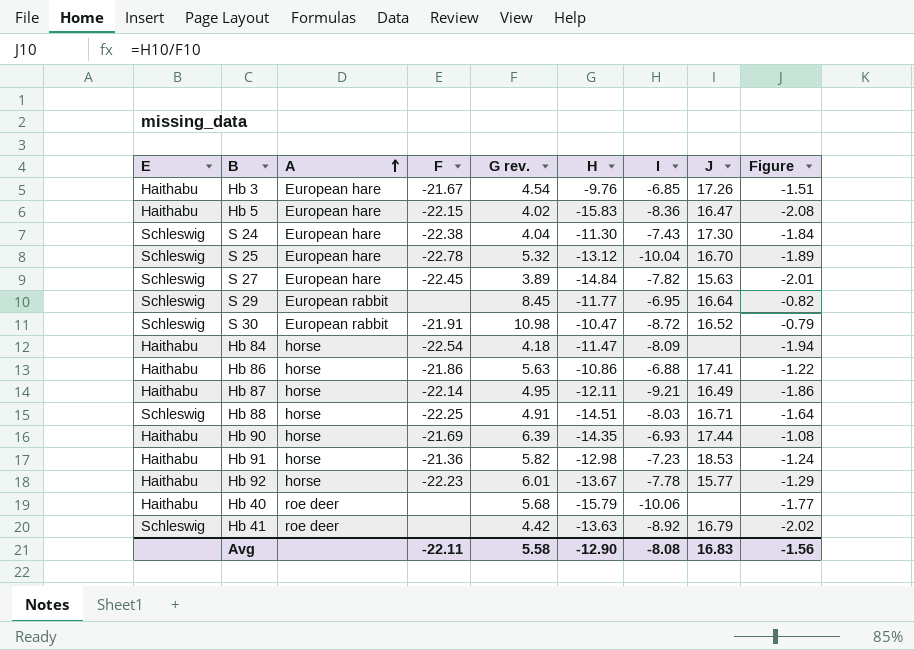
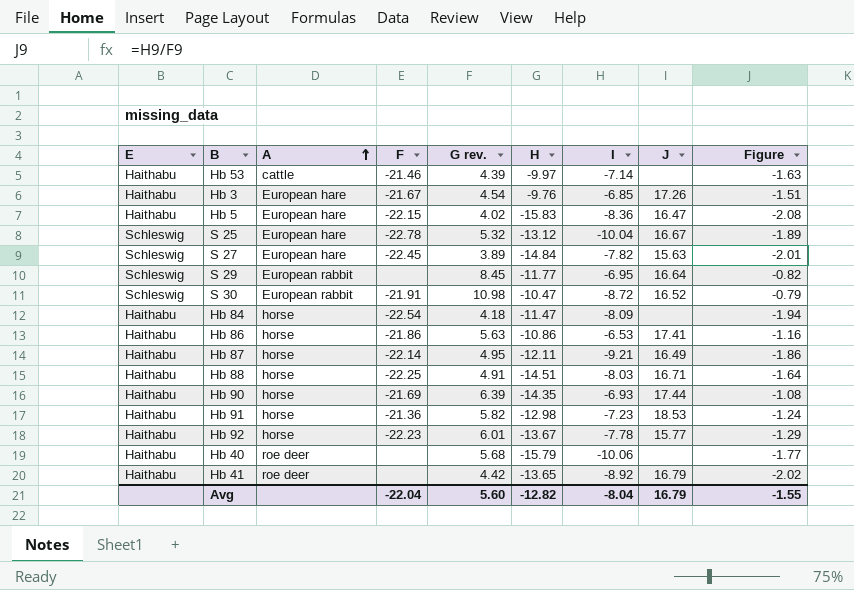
row S 24: Schleswig | European hare | -22.38 | 4.04 | -11.30 | -7.43 | 17.30 | -1.84 -> none
row Hb 53: none -> Haithabu | cattle | -21.46 | 4.39 | -9.97 | -7.14 | none | -1.63
S 25 | J: 16.70 -> 16.67
Hb 86 | I: -6.88 -> -6.53
Hb 86 | Figure: -1.22 -> -1.16
Hb 88 | E: Schleswig -> Haithabu
Hb 41 | E: Schleswig -> Haithabu
Hb 41 | H: -13.63 -> -13.65
Avg | F: -22.11 -> -22.04
Avg | G rev.: 5.58 -> 5.60
Avg | H: -12.90 -> -12.82
Avg | I: -8.08 -> -8.04
Avg | J: 16.83 -> 16.79
Avg | Figure: -1.56 -> -1.55

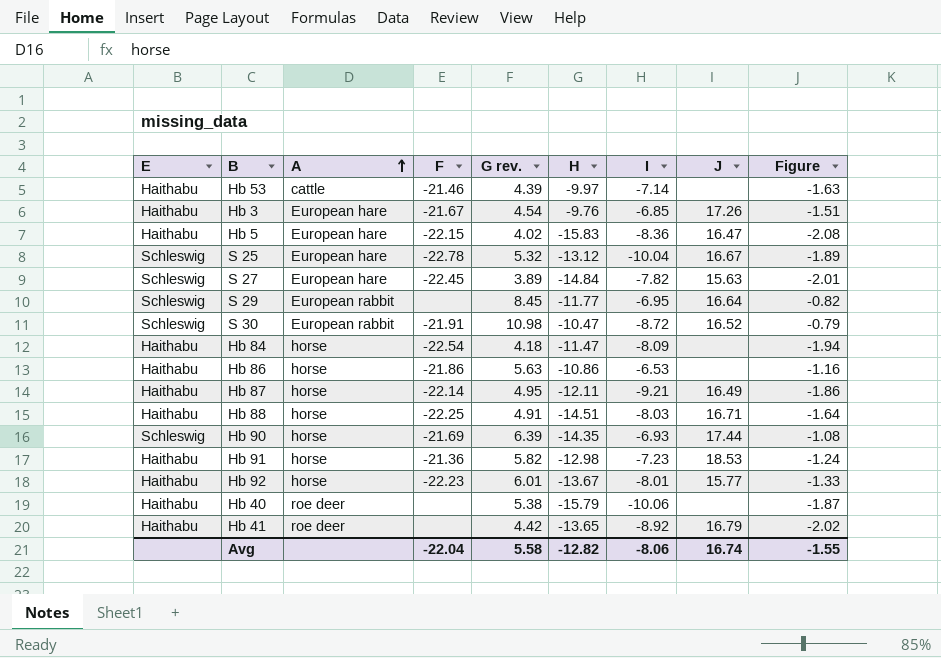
Hb 86 | J: 17.41 -> none
Hb 90 | E: Haithabu -> Schleswig
Hb 92 | I: -7.78 -> -8.01
Hb 92 | Figure: -1.29 -> -1.33
Hb 40 | G rev.: 5.68 -> 5.38
Hb 40 | Figure: -1.77 -> -1.87
Avg | G rev.: 5.60 -> 5.58
Avg | I: -8.04 -> -8.06
Avg | J: 16.79 -> 16.74

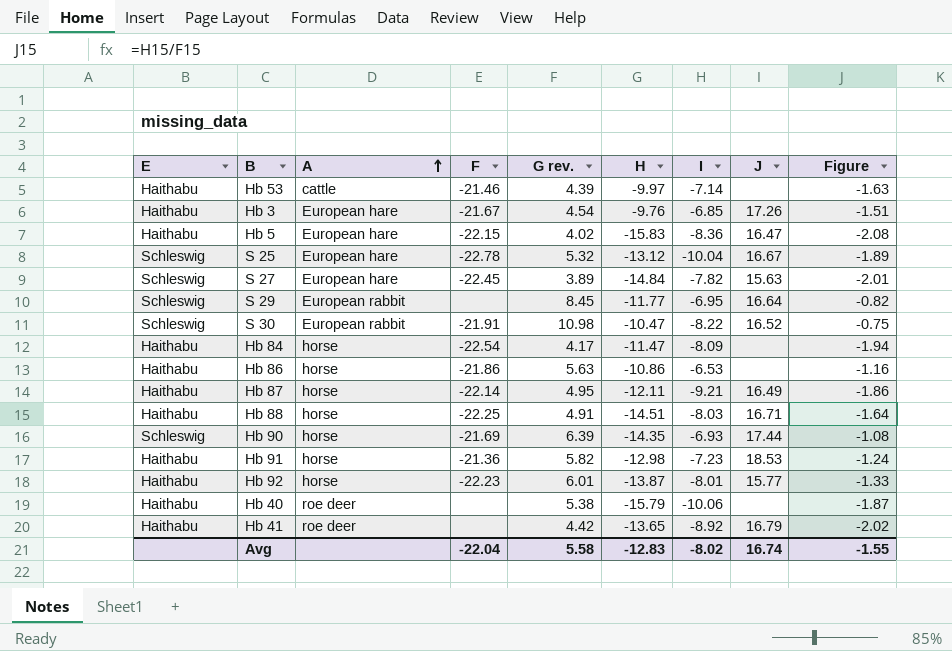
S 30 | I: -8.72 -> -8.22
S 30 | Figure: -0.79 -> -0.75
Hb 84 | G rev.: 4.18 -> 4.17
Hb 92 | H: -13.67 -> -13.87
Avg | H: -12.82 -> -12.83
Avg | I: -8.06 -> -8.02

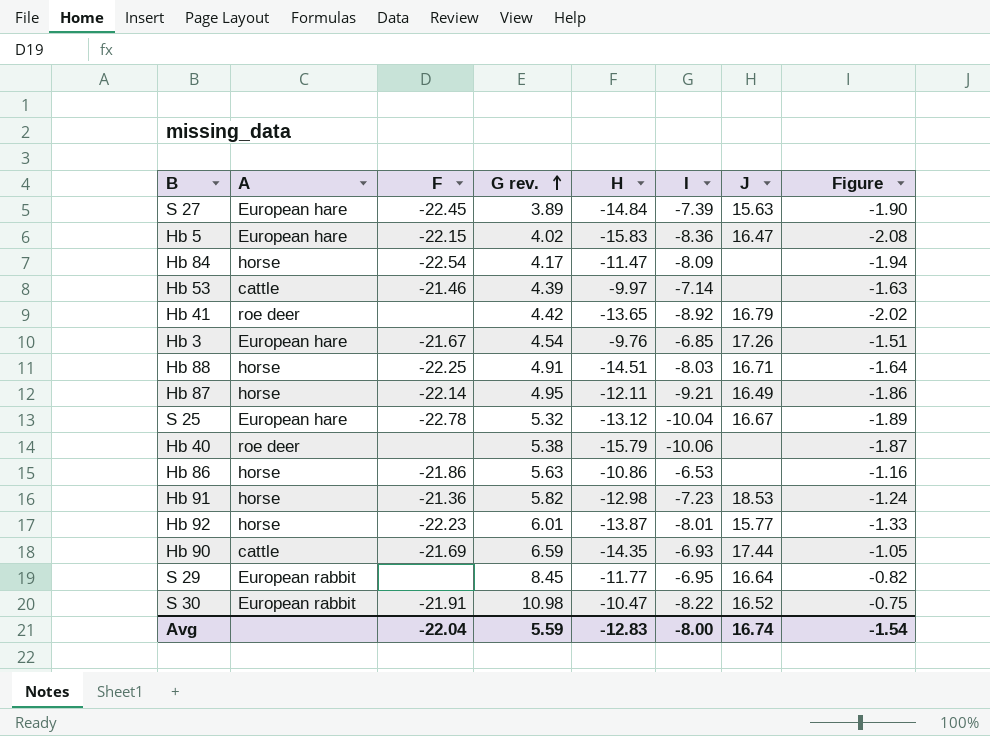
row order: A ascending -> G rev. ascending
column E | position: 1 -> none
S 27 | I: -7.82 -> -7.39
S 27 | Figure: -2.01 -> -1.90
Hb 90 | A: horse -> cattle
Hb 90 | G rev.: 6.39 -> 6.59
Hb 90 | Figure: -1.08 -> -1.05
Avg | G rev.: 5.58 -> 5.59
Avg | I: -8.02 -> -8.00
Avg | Figure: -1.55 -> -1.54

